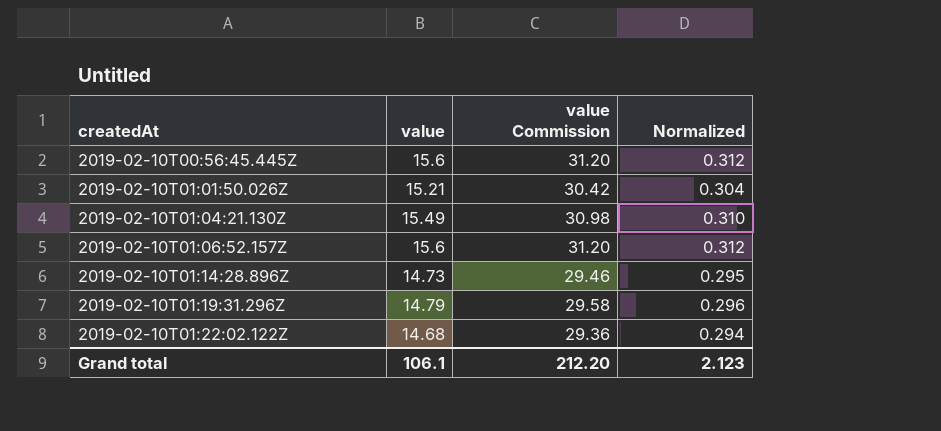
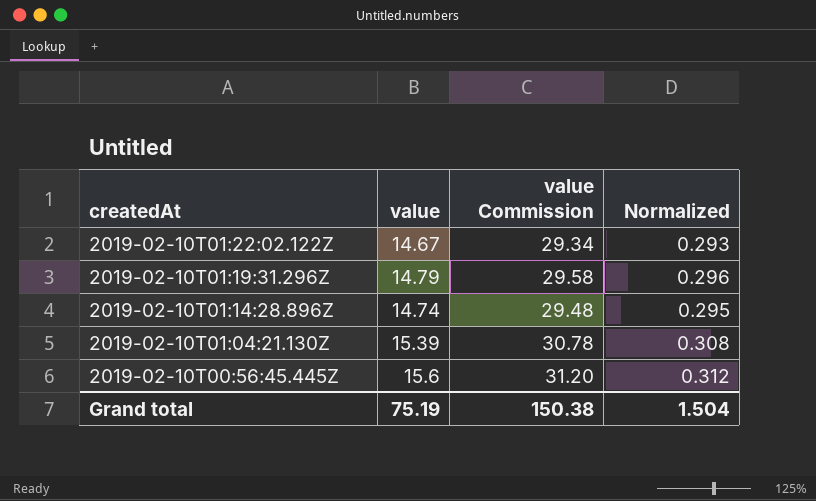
row order: createdAt ascending -> createdAt descending
row 2019-02-10T01:01:50.026Z: 15.21 | 30.42 | 0.304 -> none
row 2019-02-10T01:06:52.157Z: 15.6 | 31.20 | 0.312 -> none
2019-02-10T01:22:02.122Z | value: 14.68 -> 14.67
2019-02-10T01:22:02.122Z | value Commission: 29.36 -> 29.34
2019-02-10T01:22:02.122Z | Normalized: 0.294 -> 0.293
2019-02-10T01:14:28.896Z | value: 14.73 -> 14.74
2019-02-10T01:14:28.896Z | value Commission: 29.46 -> 29.48
2019-02-10T01:04:21.130Z | value: 15.49 -> 15.39
2019-02-10T01:04:21.130Z | value Commission: 30.98 -> 30.78
2019-02-10T01:04:21.130Z | Normalized: 0.310 -> 0.308
Grand total | value: 106.1 -> 75.19
Grand total | value Commission: 212.20 -> 150.38
Grand total | Normalized: 2.123 -> 1.504

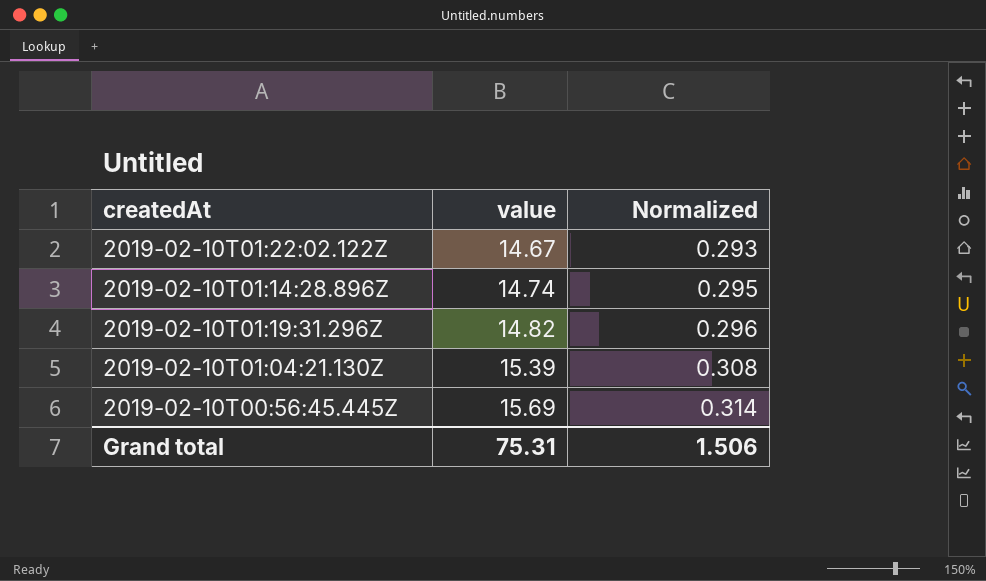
row order: createdAt descending -> value ascending
column value Commission | formula: [value] * 2 -> none
2019-02-10T01:19:31.296Z | value: 14.79 -> 14.82
2019-02-10T00:56:45.445Z | value: 15.6 -> 15.69
2019-02-10T00:56:45.445Z | Normalized: 0.312 -> 0.314
Grand total | value: 75.19 -> 75.31
Grand total | Normalized: 1.504 -> 1.506

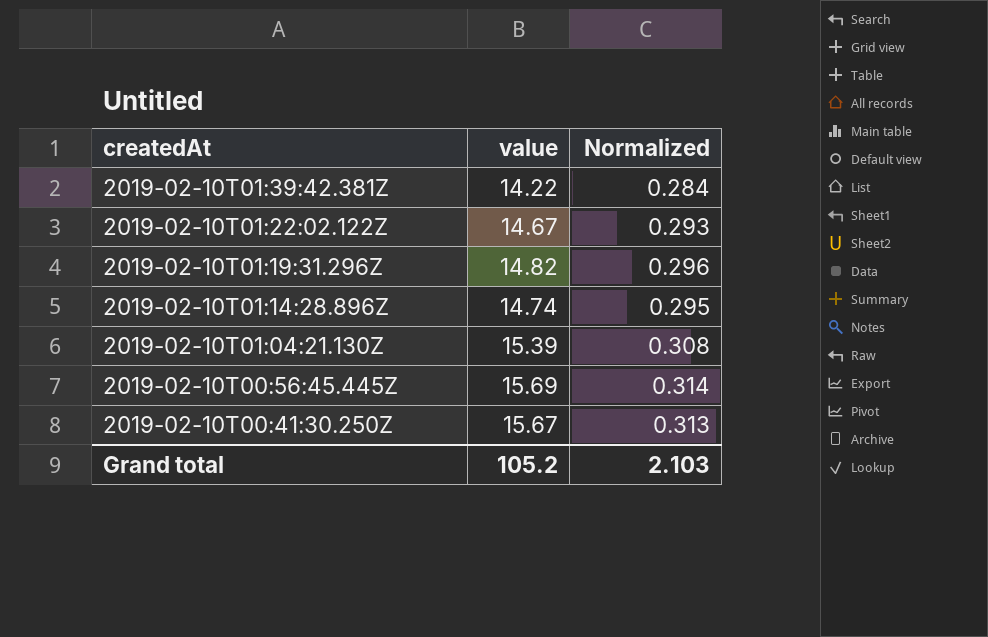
row order: value ascending -> createdAt descending
row 2019-02-10T01:39:42.381Z: none -> 14.22 | 0.284
row 2019-02-10T00:41:30.250Z: none -> 15.67 | 0.313
Grand total | value: 75.31 -> 105.2
Grand total | Normalized: 1.506 -> 2.103

